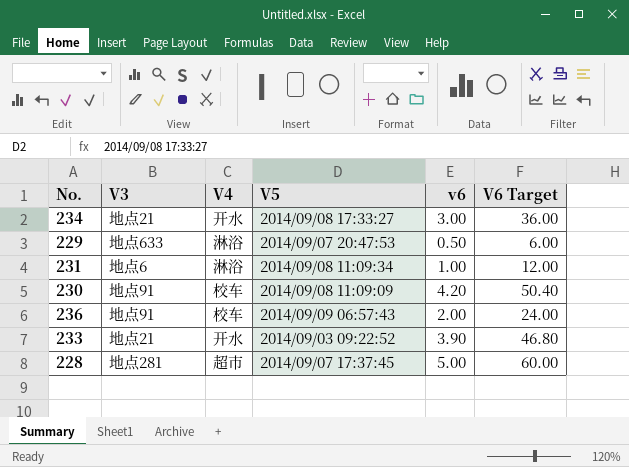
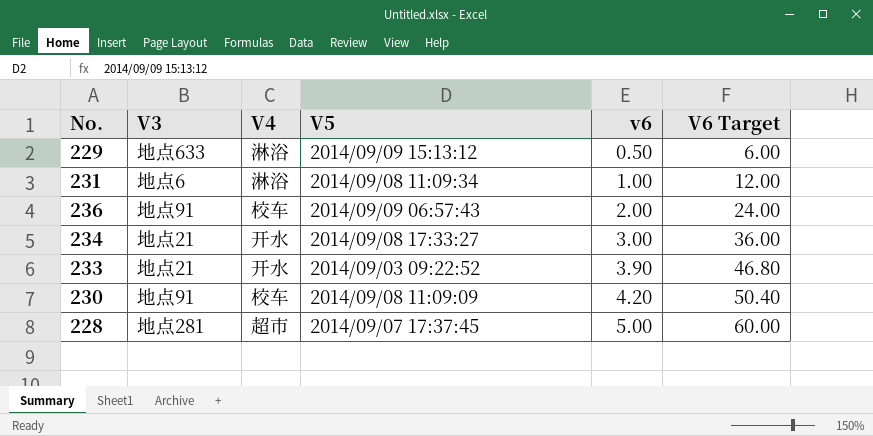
row order: none -> v6 ascending
229 | V5: 2014/09/07 20:47:53 -> 2014/09/09 15:13:12

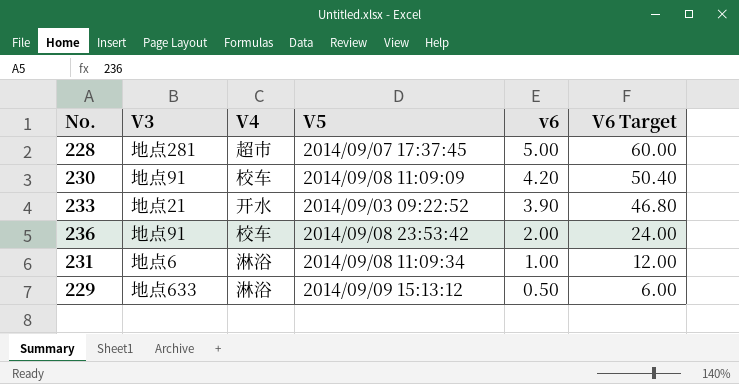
row order: v6 ascending -> v6 descending
row 234: 地点21 | 开水 | 2014/09/08 17:33:27 | 3.00 | 36.00 -> none
236 | V5: 2014/09/09 06:57:43 -> 2014/09/08 23:53:42

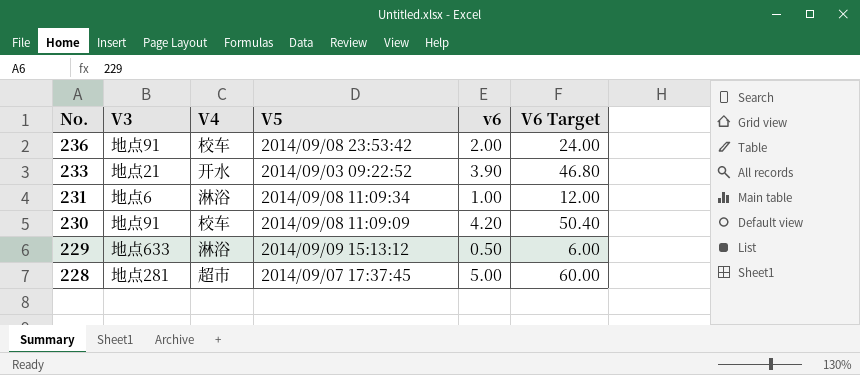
row order: v6 descending -> No. descending

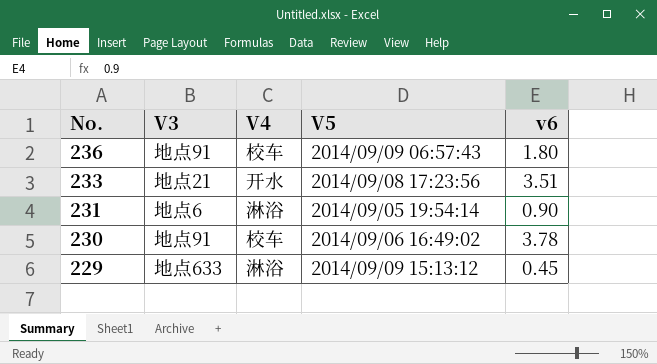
column V6 Target | formula: [v6] * 12 -> none
row 228: 地点281 | 超市 | 2014/09/07 17:37:45 | 5.00 | 60.00 -> none
236 | V5: 2014/09/08 23:53:42 -> 2014/09/09 06:57:43
236 | v6: 2.00 -> 1.80
233 | V5: 2014/09/03 09:22:52 -> 2014/09/08 17:23:56
233 | v6: 3.90 -> 3.51
231 | V5: 2014/09/08 11:09:34 -> 2014/09/05 19:54:14
231 | v6: 1.00 -> 0.90
230 | V5: 2014/09/08 11:09:09 -> 2014/09/06 16:49:02
230 | v6: 4.20 -> 3.78
229 | v6: 0.50 -> 0.45

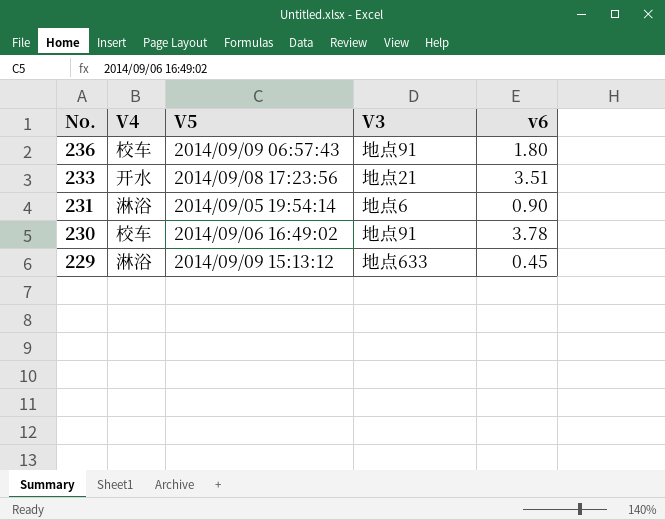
column V3 | position: 2 -> 4

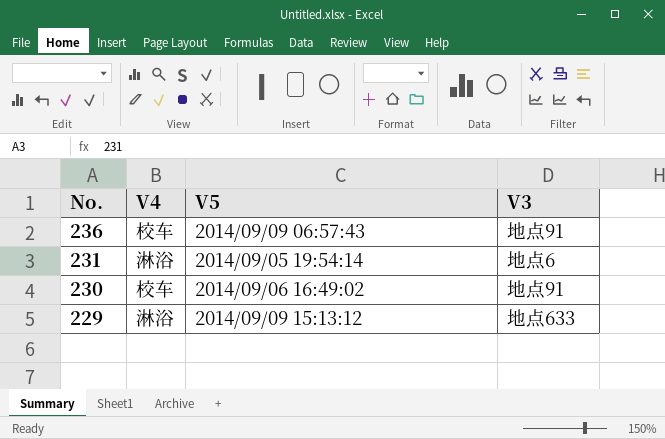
column v6 | position: 5 -> none
row 233: 开水 | 2014/09/08 17:23:56 | 地点21 | 3.51 -> none

